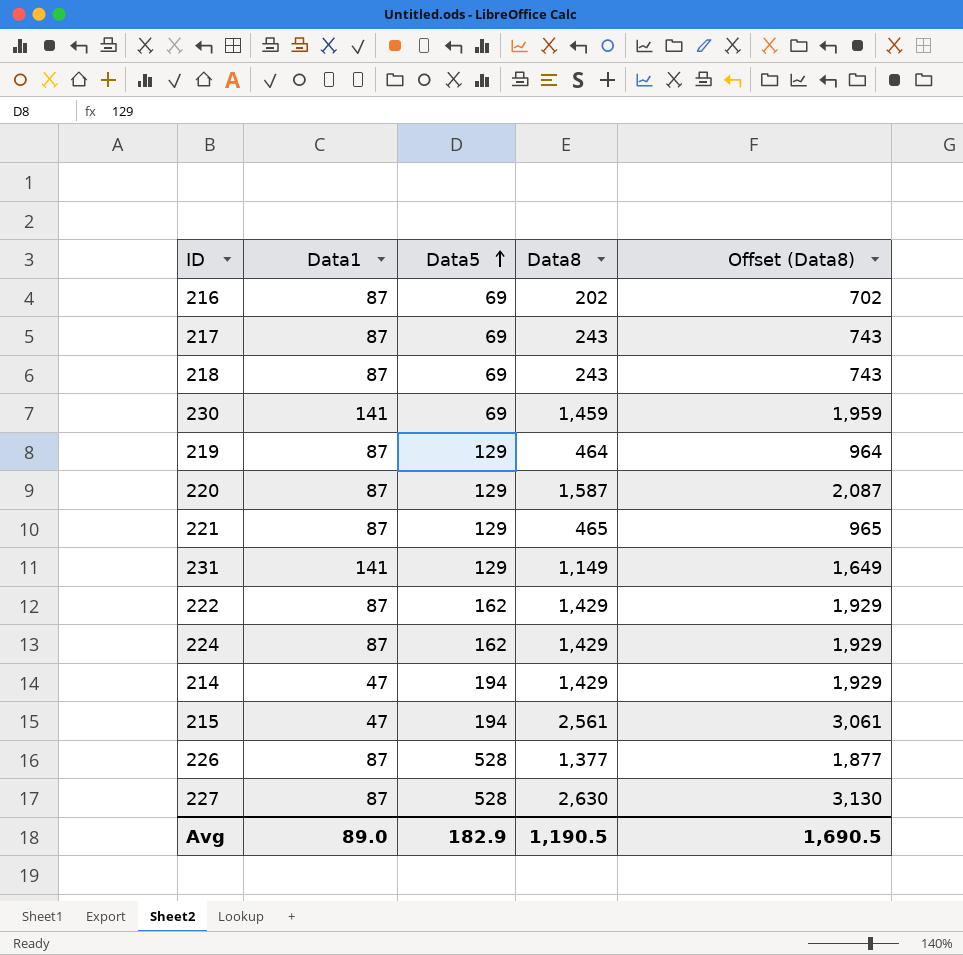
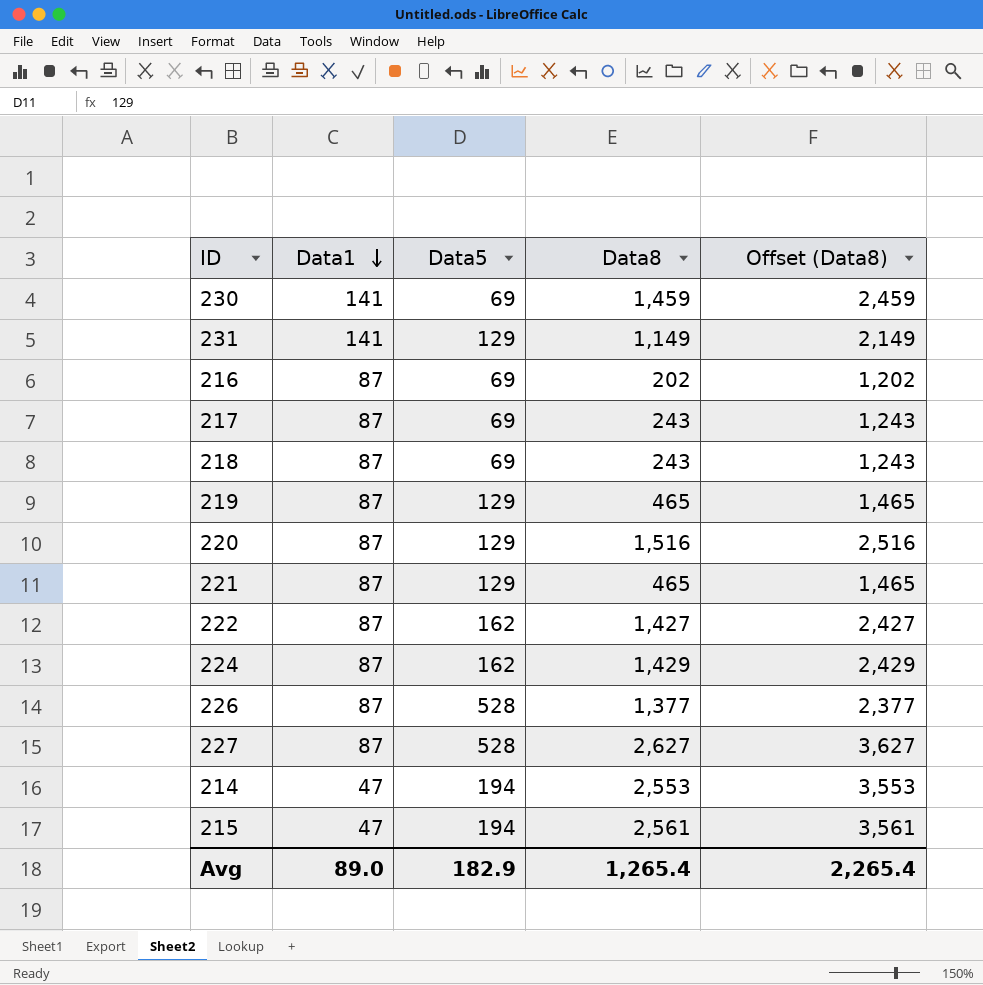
row order: Data5 ascending -> Data1 descending
column Offset (Data8) | formula: [Data8] + 500 -> [Data8] + 1000
219 | Data8: 464 -> 465
220 | Data8: 1,587 -> 1,516
222 | Data8: 1,429 -> 1,427
227 | Data8: 2,630 -> 2,627
214 | Data8: 1,429 -> 2,553
Avg | Data8: 1,190.5 -> 1,265.4
Avg | Offset (Data8): 1,690.5 -> 2,265.4

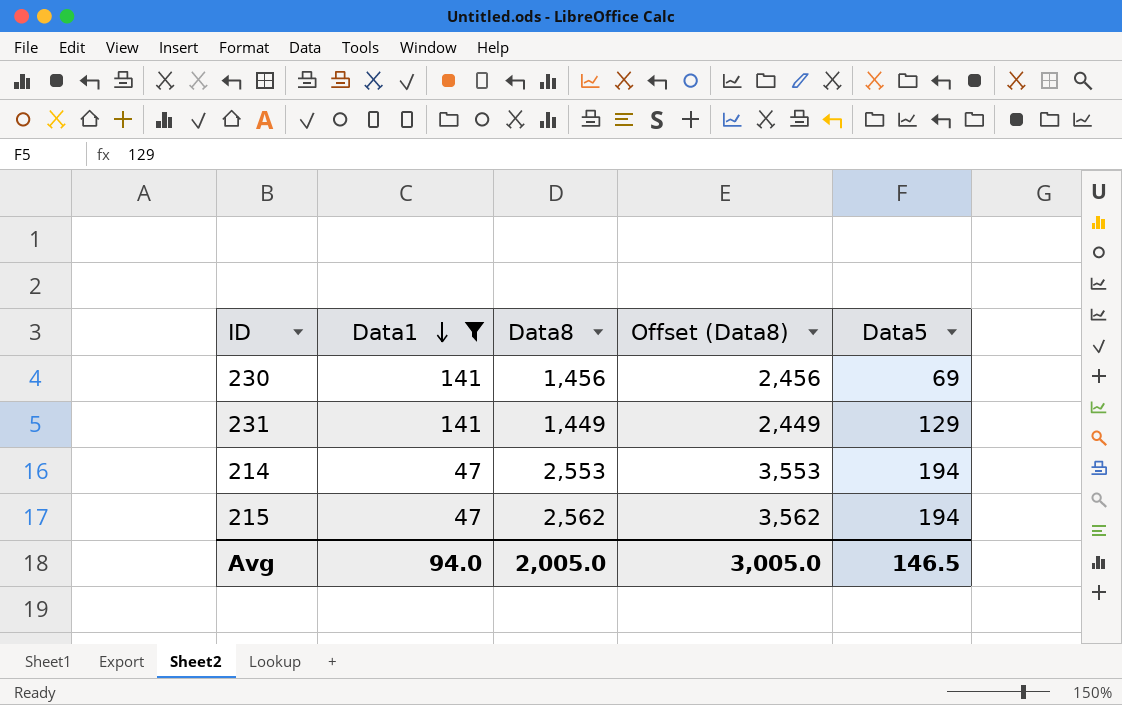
filter: none -> Data1 != 87
column Data5 | position: 3 -> 5
230 | Data8: 1,459 -> 1,456
230 | Offset (Data8): 2,459 -> 2,456
231 | Data8: 1,149 -> 1,449
231 | Offset (Data8): 2,149 -> 2,449
215 | Data8: 2,561 -> 2,562
215 | Offset (Data8): 3,561 -> 3,562
Avg | Data1: 89.0 -> 94.0
Avg | Data8: 1,265.4 -> 2,005.0
Avg | Offset (Data8): 2,265.4 -> 3,005.0
Avg | Data5: 182.9 -> 146.5

